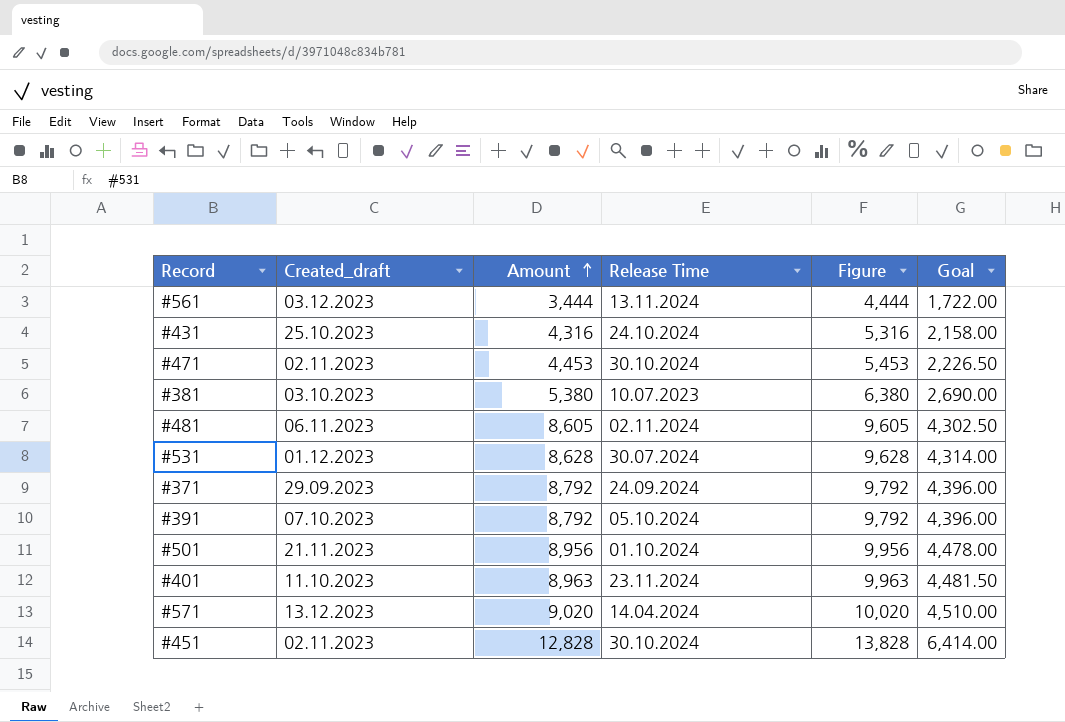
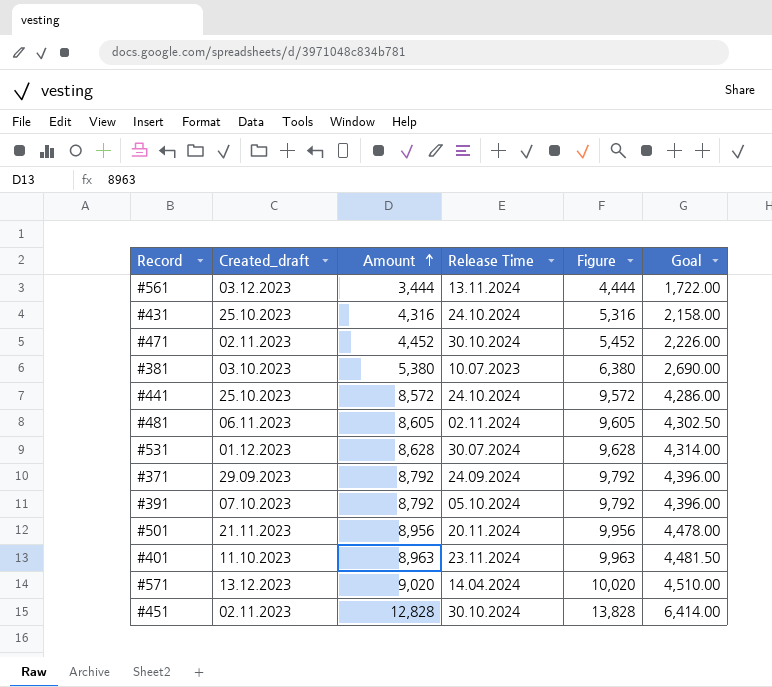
#471 | Amount: 4,453 -> 4,452
#471 | Figure: 5,453 -> 5,452
#471 | Goal: 2,226.50 -> 2,226.00
row #441: none -> 25.10.2023 | 8,572 | 24.10.2024 | 9,572 | 4,286.00
#501 | Release Time: 01.10.2024 -> 20.11.2024

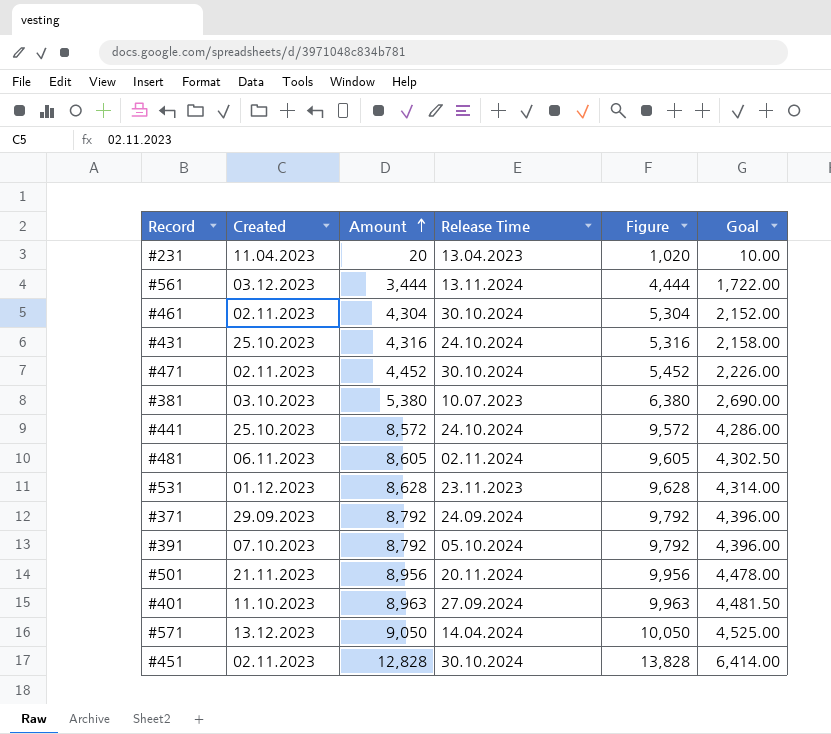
column name: Created_draft -> Created
row #231: none -> 11.04.2023 | 20 | 13.04.2023 | 1,020 | 10.00
row #461: none -> 02.11.2023 | 4,304 | 30.10.2024 | 5,304 | 2,152.00
#531 | Release Time: 30.07.2024 -> 23.11.2023
#401 | Release Time: 23.11.2024 -> 27.09.2024
#571 | Amount: 9,020 -> 9,050
#571 | Figure: 10,020 -> 10,050
#571 | Goal: 4,510.00 -> 4,525.00

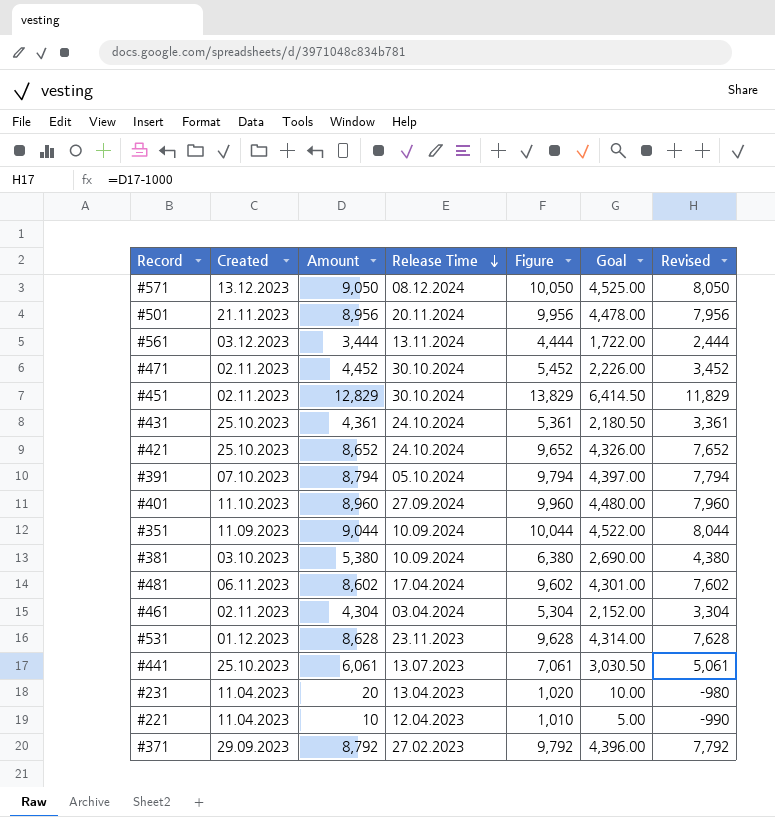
row order: Amount ascending -> Release Time descending
column Revised | formula: none -> [Amount] - 1000
#571 | Release Time: 14.04.2024 -> 08.12.2024
#451 | Amount: 12,828 -> 12,829
#451 | Figure: 13,828 -> 13,829
#451 | Goal: 6,414.00 -> 6,414.50
#431 | Amount: 4,316 -> 4,361
#431 | Figure: 5,316 -> 5,361
#431 | Goal: 2,158.00 -> 2,180.50
row #421: none -> 25.10.2023 | 8,652 | 24.10.2024 | 9,652 | 4,326.00 | 7,652
#391 | Amount: 8,792 -> 8,794
#391 | Figure: 9,792 -> 9,794
#391 | Goal: 4,396.00 -> 4,397.00
#401 | Amount: 8,963 -> 8,960
#401 | Figure: 9,963 -> 9,960
#401 | Goal: 4,481.50 -> 4,480.00
row #351: none -> 11.09.2023 | 9,044 | 10.09.2024 | 10,044 | 4,522.00 | 8,044
#381 | Release Time: 10.07.2023 -> 10.09.2024
#481 | Amount: 8,605 -> 8,602
#481 | Release Time: 02.11.2024 -> 17.04.2024
#481 | Figure: 9,605 -> 9,602
#481 | Goal: 4,302.50 -> 4,301.00
#461 | Release Time: 30.10.2024 -> 03.04.2024
#441 | Amount: 8,572 -> 6,061
#441 | Release Time: 24.10.2024 -> 13.07.2023
#441 | Figure: 9,572 -> 7,061
#441 | Goal: 4,286.00 -> 3,030.50
row #221: none -> 11.04.2023 | 10 | 12.04.2023 | 1,010 | 5.00 | -990
#371 | Release Time: 24.09.2024 -> 27.02.2023

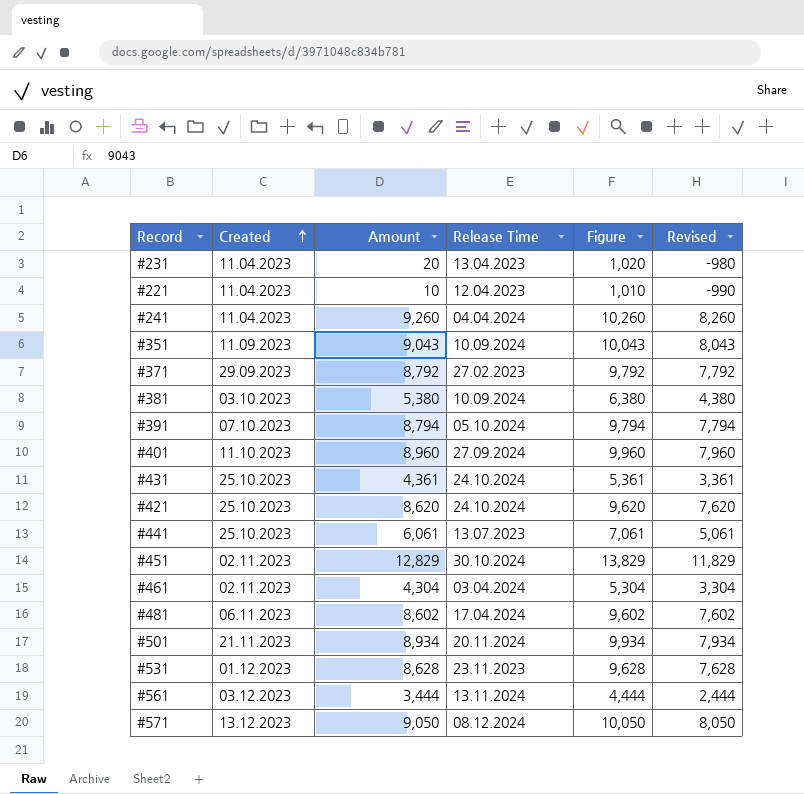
row order: Release Time descending -> Created ascending
column Goal | formula: [Amount] * 0.5 -> none
row #471: 02.11.2023 | 4,452 | 30.10.2024 | 5,452 | 2,226.00 | 3,452 -> none
row #241: none -> 11.04.2023 | 9,260 | 04.04.2024 | 10,260 | 8,260
#351 | Amount: 9,044 -> 9,043
#351 | Figure: 10,044 -> 10,043
#351 | Revised: 8,044 -> 8,043
#421 | Amount: 8,652 -> 8,620
#421 | Figure: 9,652 -> 9,620
#421 | Revised: 7,652 -> 7,620
#501 | Amount: 8,956 -> 8,934
#501 | Figure: 9,956 -> 9,934
#501 | Revised: 7,956 -> 7,934

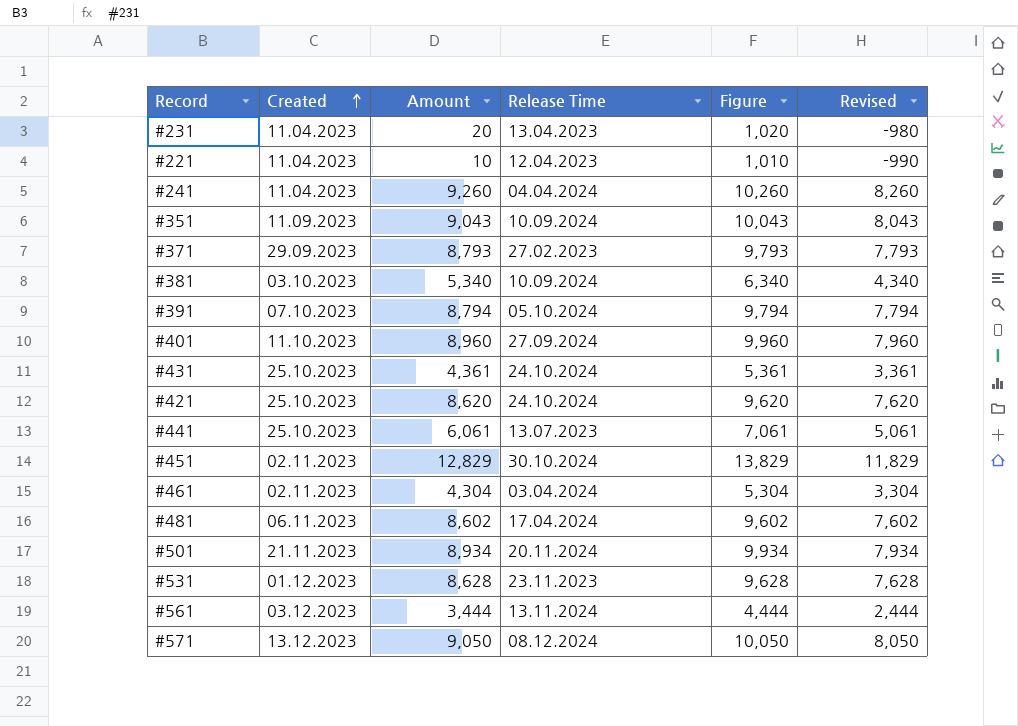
#371 | Amount: 8,792 -> 8,793
#371 | Figure: 9,792 -> 9,793
#371 | Revised: 7,792 -> 7,793
#381 | Amount: 5,380 -> 5,340
#381 | Figure: 6,380 -> 6,340
#381 | Revised: 4,380 -> 4,340

